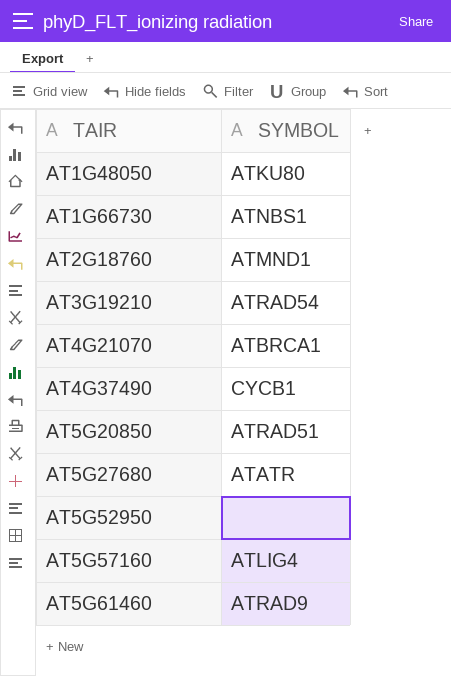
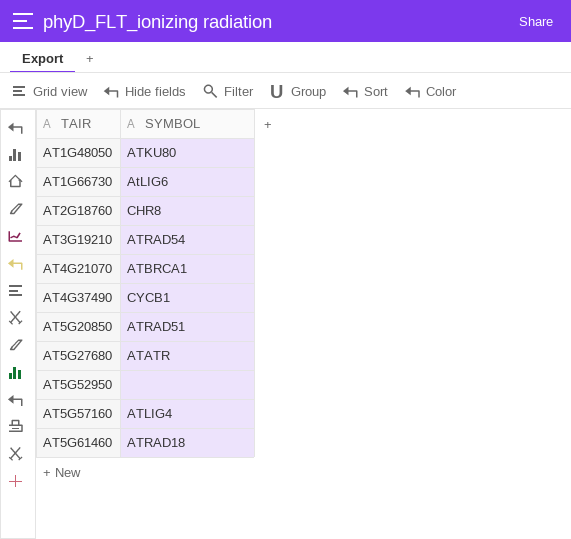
AT1G66730 | SYMBOL: ATNBS1 -> AtLIG6
AT2G18760 | SYMBOL: ATMND1 -> CHR8
AT5G61460 | SYMBOL: ATRAD9 -> ATRAD18

